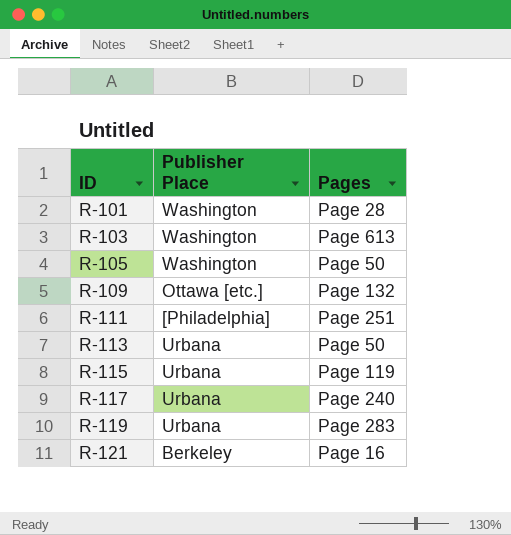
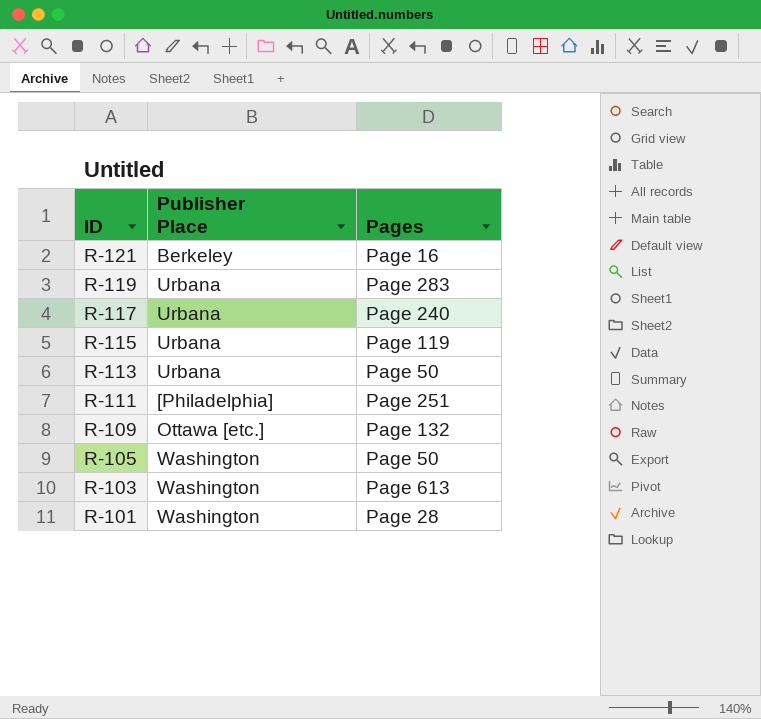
row order: ID ascending -> ID descending

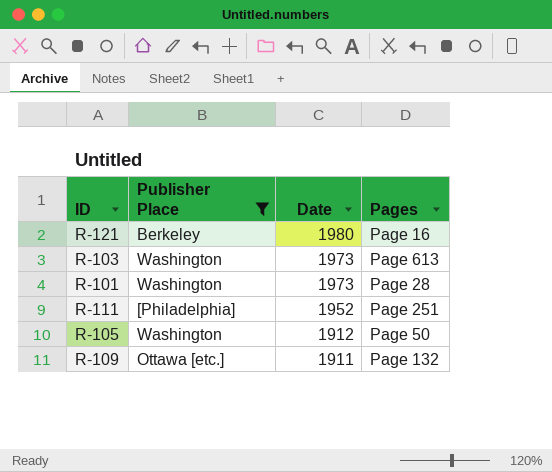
filter: none -> Publisher Place != Urbana
row order: ID descending -> Date descending
column Date | position: none -> 3

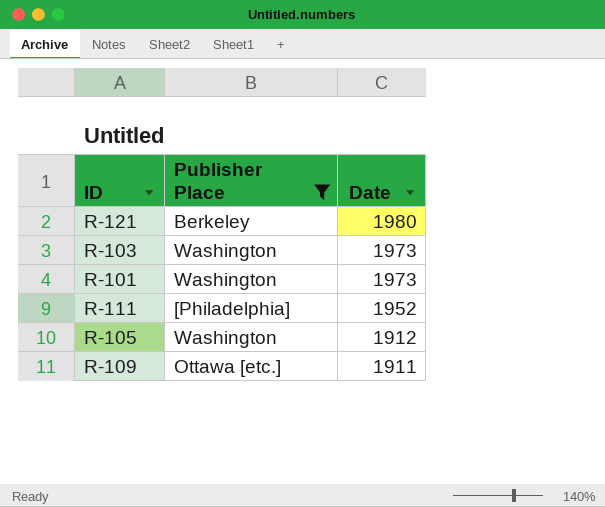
column Pages | position: 4 -> none

